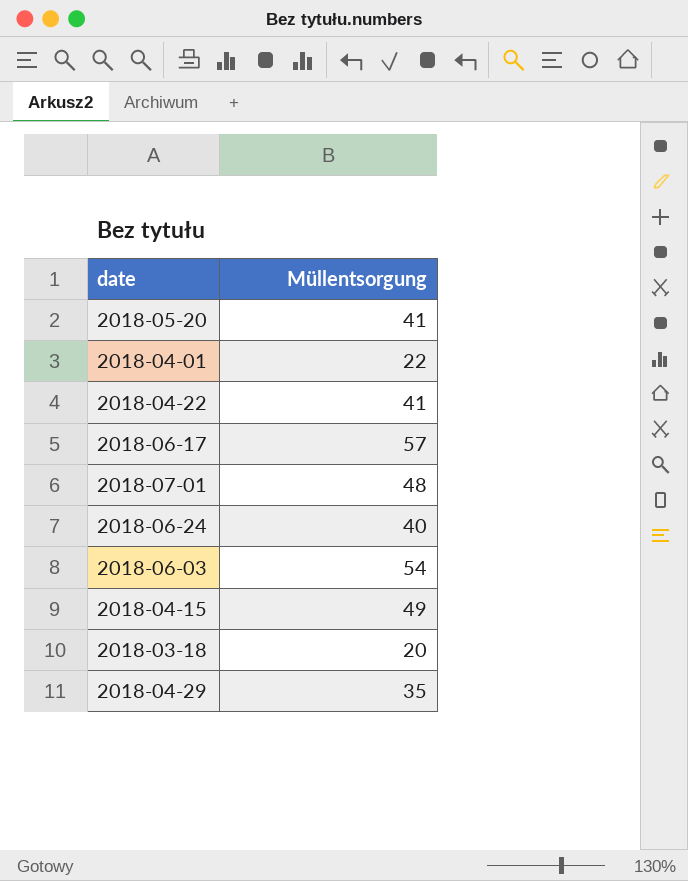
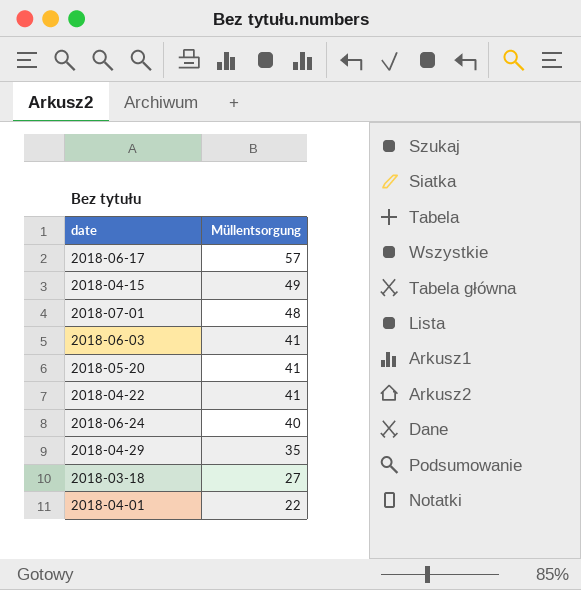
row order: none -> Müllentsorgung descending
2018-06-03 | Müllentsorgung: 54 -> 41
2018-03-18 | Müllentsorgung: 20 -> 27

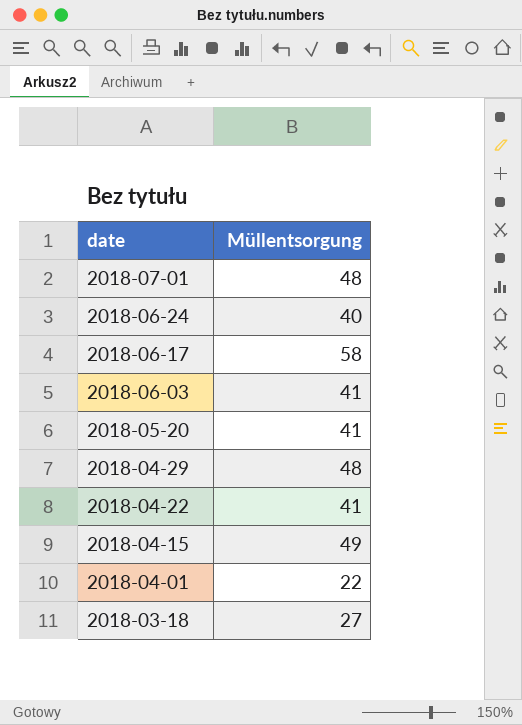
row order: Müllentsorgung descending -> date descending
2018-06-17 | Müllentsorgung: 57 -> 58
2018-04-29 | Müllentsorgung: 35 -> 48

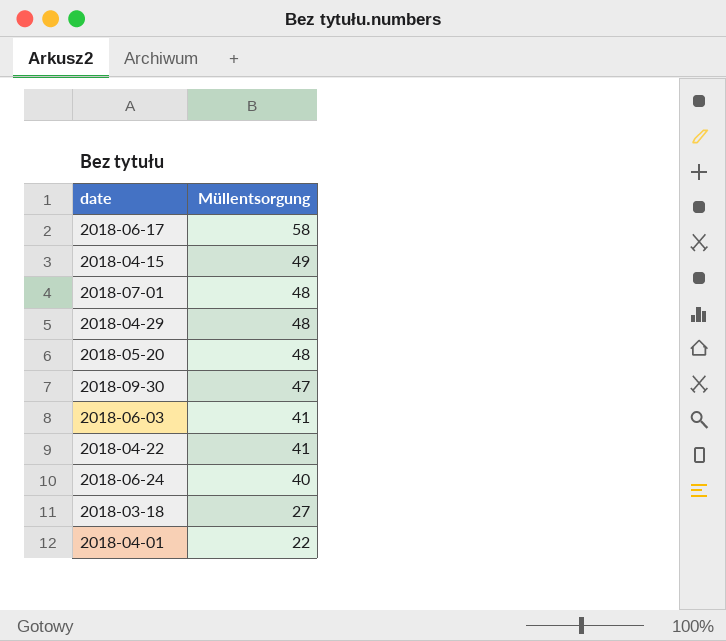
row order: date descending -> Müllentsorgung descending
2018-05-20 | Müllentsorgung: 41 -> 48
row 2018-09-30: none -> 47

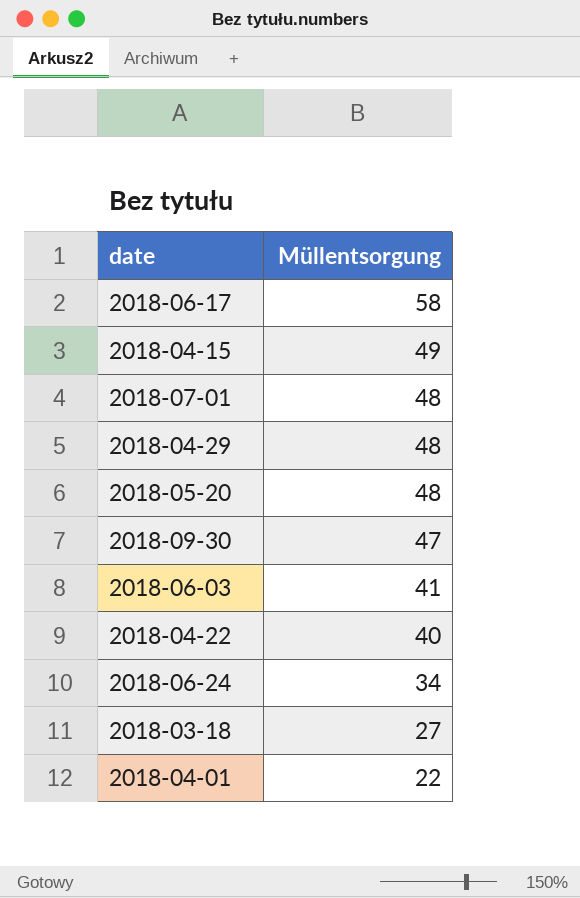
2018-04-22 | Müllentsorgung: 41 -> 40
2018-06-24 | Müllentsorgung: 40 -> 34

